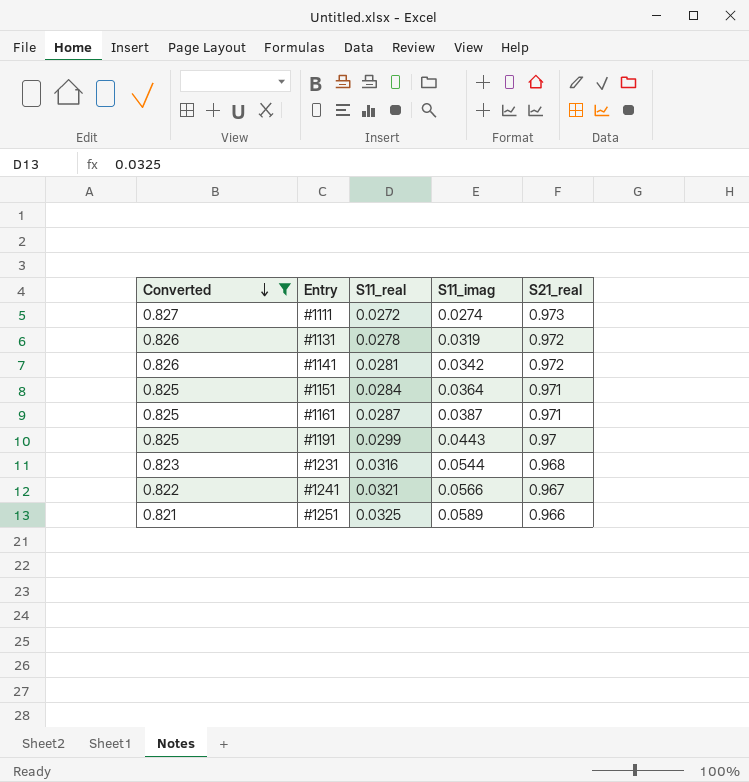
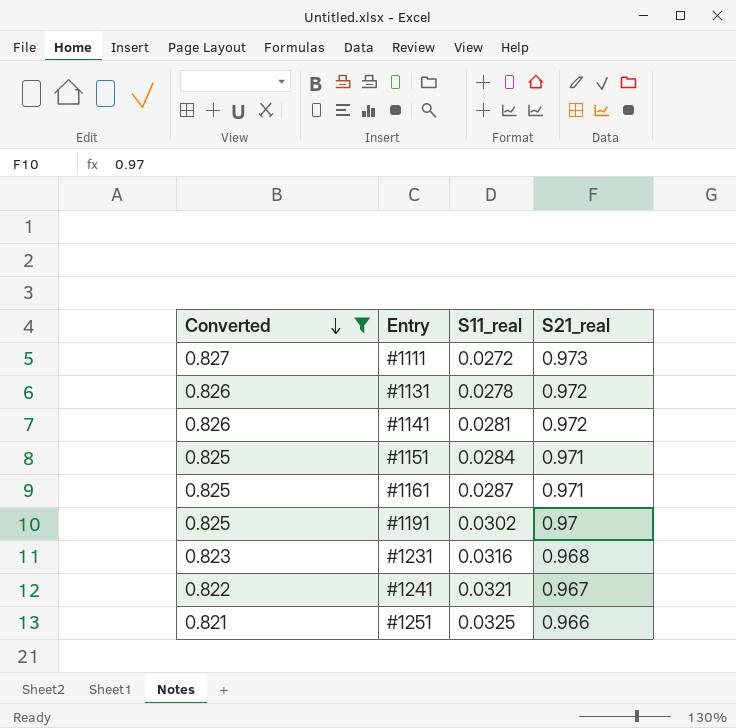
column S11_imag | position: 4 -> none
#1191 | S11_real: 0.0299 -> 0.0302

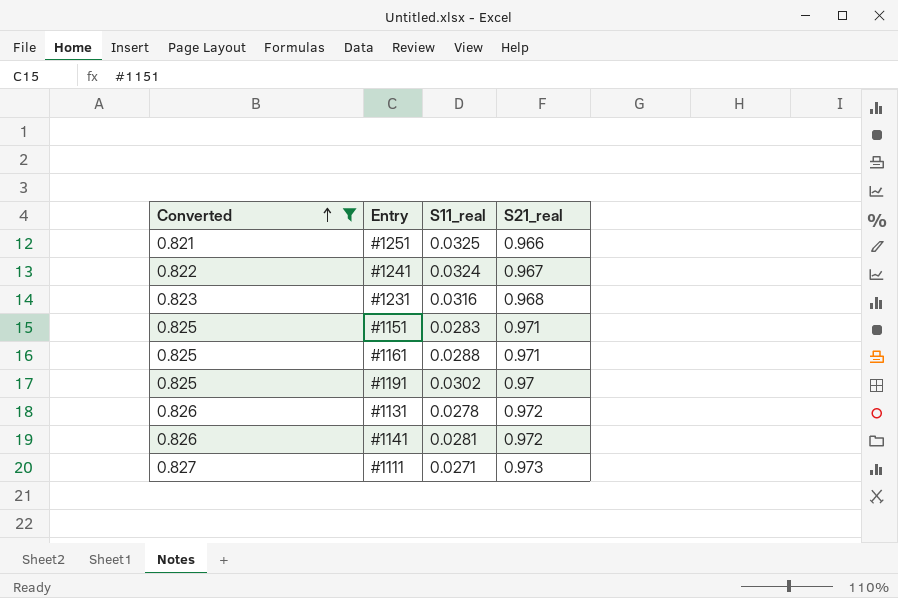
row order: Converted descending -> Converted ascending
#1241 | S11_real: 0.0321 -> 0.0324
#1151 | S11_real: 0.0284 -> 0.0283
#1161 | S11_real: 0.0287 -> 0.0288
#1111 | S11_real: 0.0272 -> 0.0271

